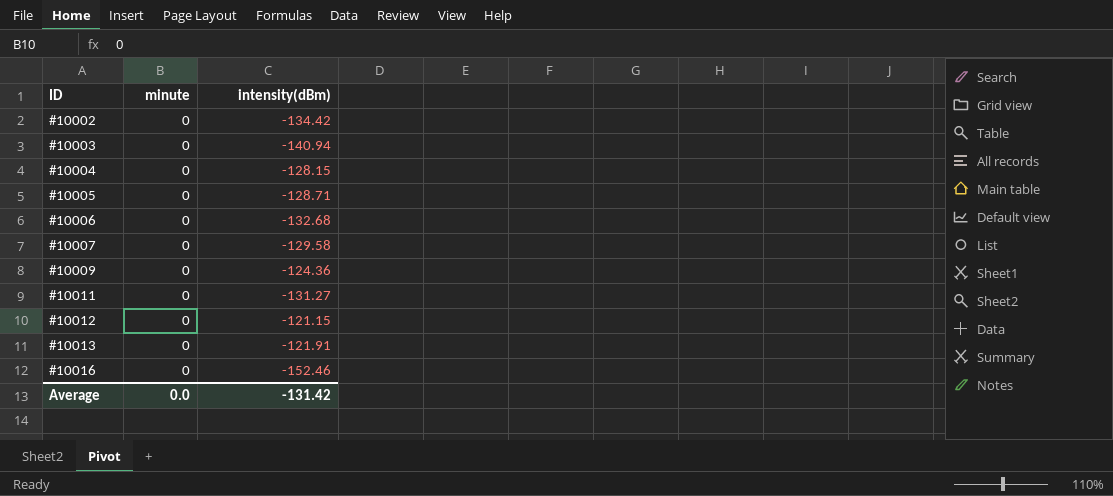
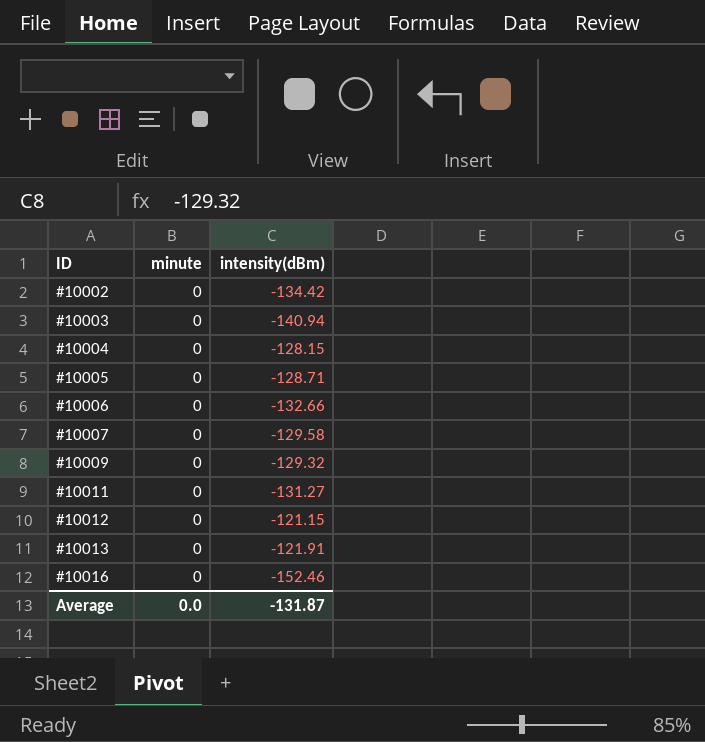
#10006 | intensity(dBm): -132.68 -> -132.66
#10009 | intensity(dBm): -124.36 -> -129.32
Average | intensity(dBm): -131.42 -> -131.87

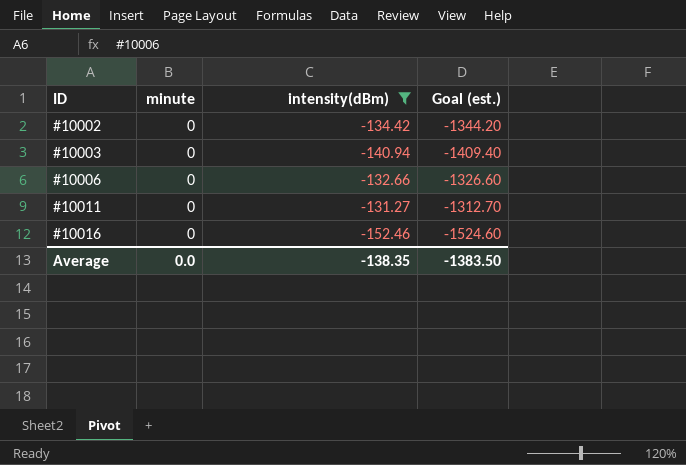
filter: none -> intensity(dBm) <= -131.27
column Goal (est.) | formula: none -> [intensity(dBm)] * 10
Average | intensity(dBm): -131.87 -> -138.35

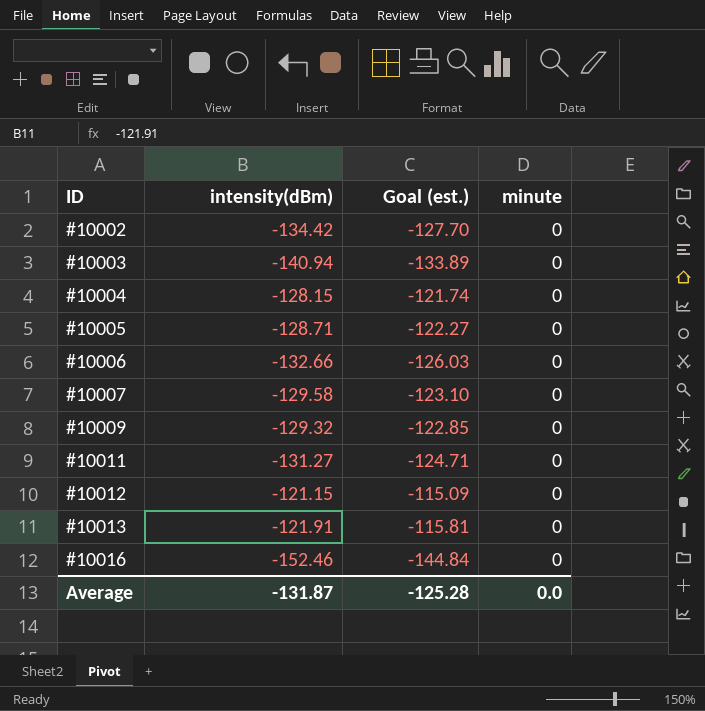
filter: intensity(dBm) <= -131.27 -> none
column Goal (est.) | formula: [intensity(dBm)] * 10 -> [intensity(dBm)] * 0.95
column minute | position: 2 -> 4
Average | intensity(dBm): -138.35 -> -131.87
Average | Goal (est.): -1383.50 -> -125.28

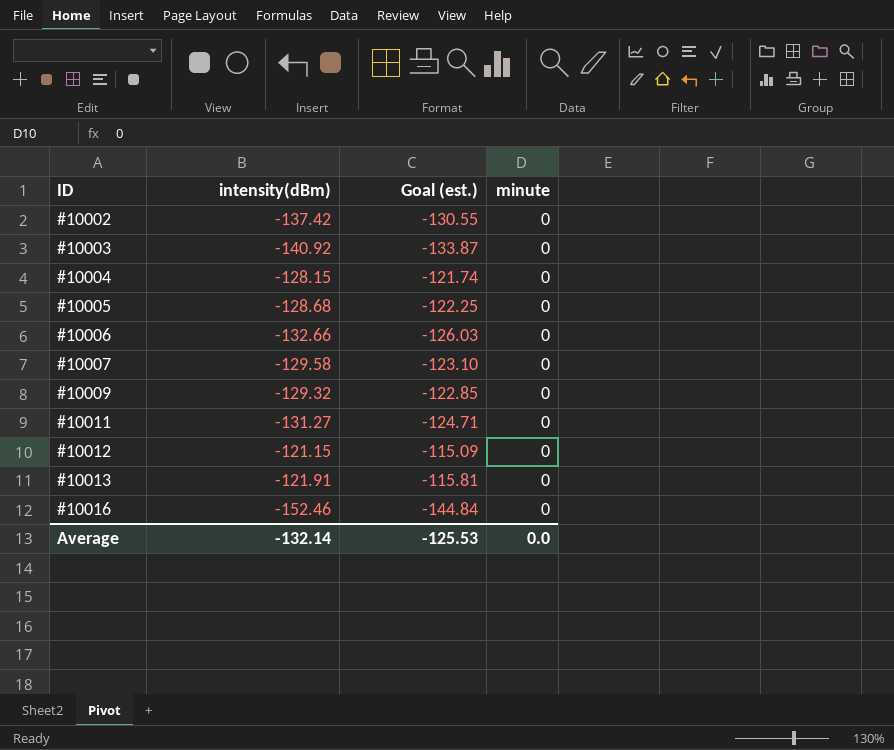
#10002 | intensity(dBm): -134.42 -> -137.42
#10002 | Goal (est.): -127.70 -> -130.55
#10003 | intensity(dBm): -140.94 -> -140.92
#10003 | Goal (est.): -133.89 -> -133.87
#10005 | intensity(dBm): -128.71 -> -128.68
#10005 | Goal (est.): -122.27 -> -122.25
Average | intensity(dBm): -131.87 -> -132.14
Average | Goal (est.): -125.28 -> -125.53

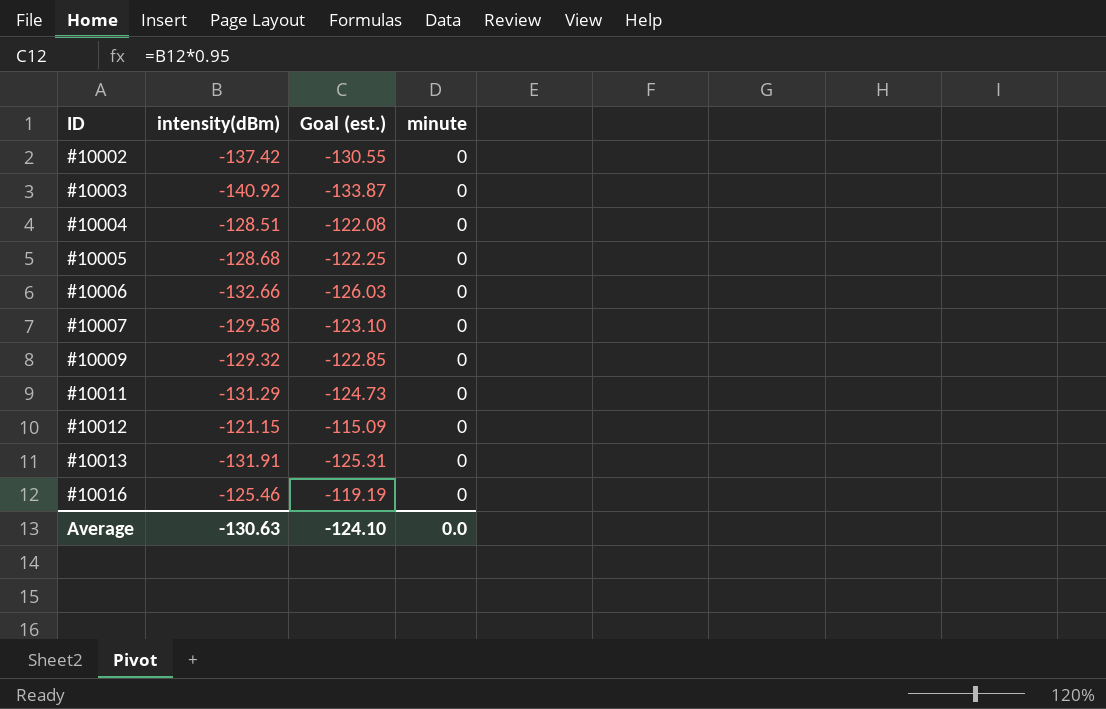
#10004 | intensity(dBm): -128.15 -> -128.51
#10004 | Goal (est.): -121.74 -> -122.08
#10011 | intensity(dBm): -131.27 -> -131.29
#10011 | Goal (est.): -124.71 -> -124.73
#10013 | intensity(dBm): -121.91 -> -131.91
#10013 | Goal (est.): -115.81 -> -125.31
#10016 | intensity(dBm): -152.46 -> -125.46
#10016 | Goal (est.): -144.84 -> -119.19
Average | intensity(dBm): -132.14 -> -130.63
Average | Goal (est.): -125.53 -> -124.10

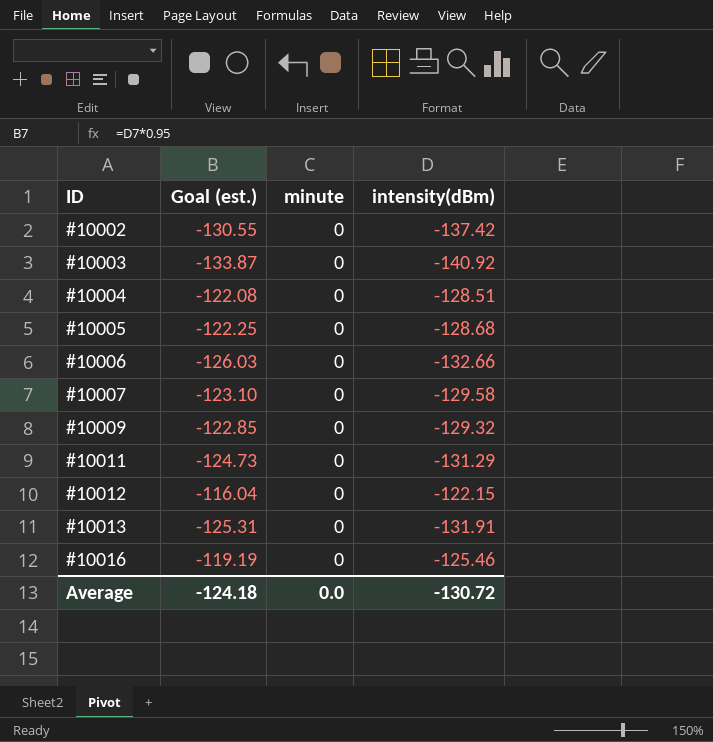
column intensity(dBm) | position: 2 -> 4
#10012 | Goal (est.): -115.09 -> -116.04
#10012 | intensity(dBm): -121.15 -> -122.15
Average | Goal (est.): -124.10 -> -124.18
Average | intensity(dBm): -130.63 -> -130.72

